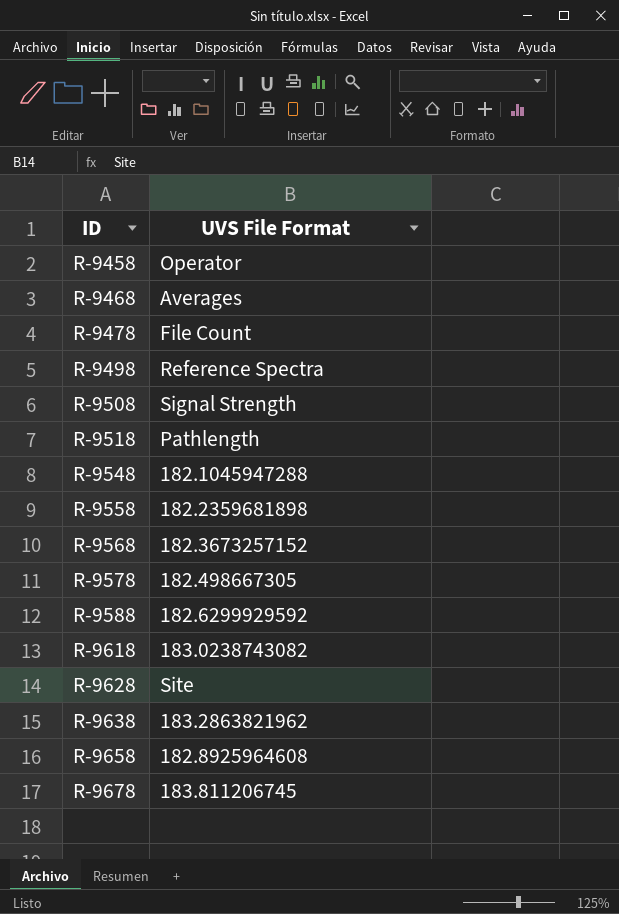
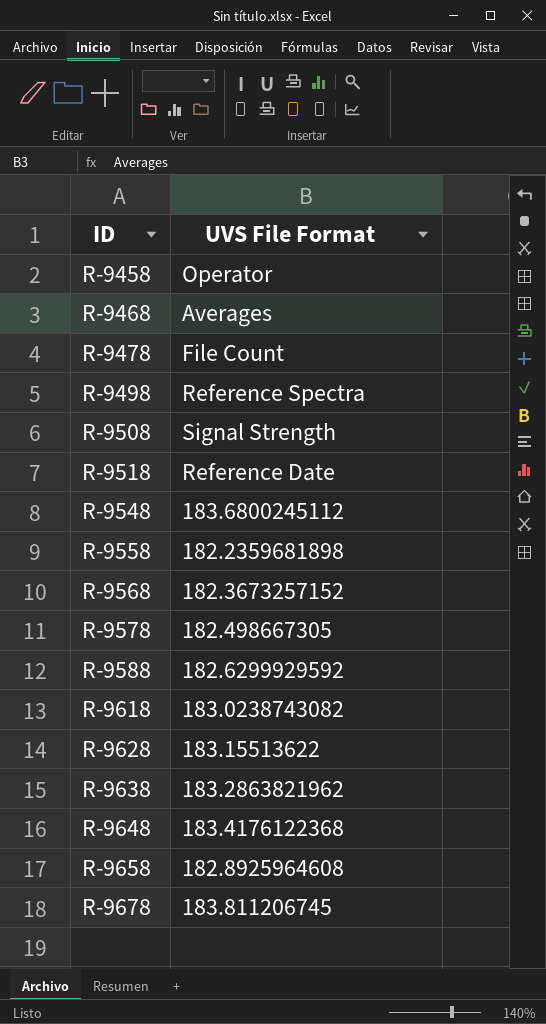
R-9518 | UVS File Format: Pathlength -> Reference Date
R-9548 | UVS File Format: 182.1045947288 -> 183.6800245112
R-9628 | UVS File Format: Site -> 183.15513622
row R-9648: none -> 183.4176122368

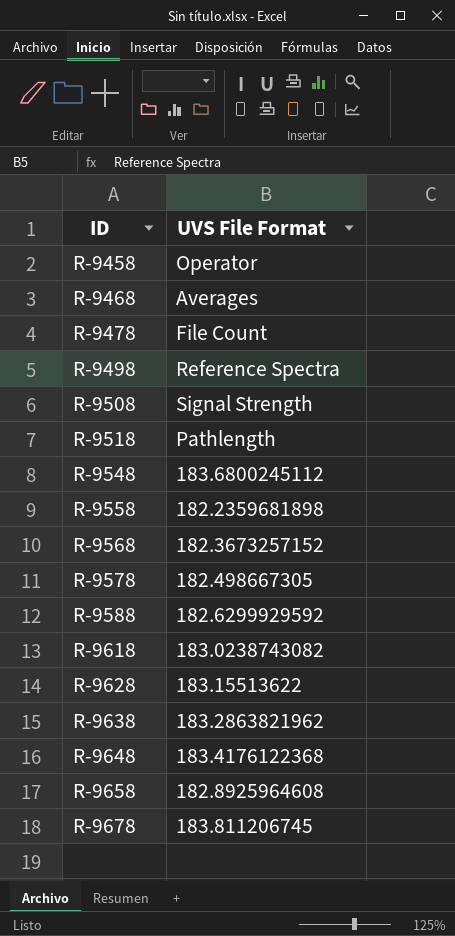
R-9518 | UVS File Format: Reference Date -> Pathlength

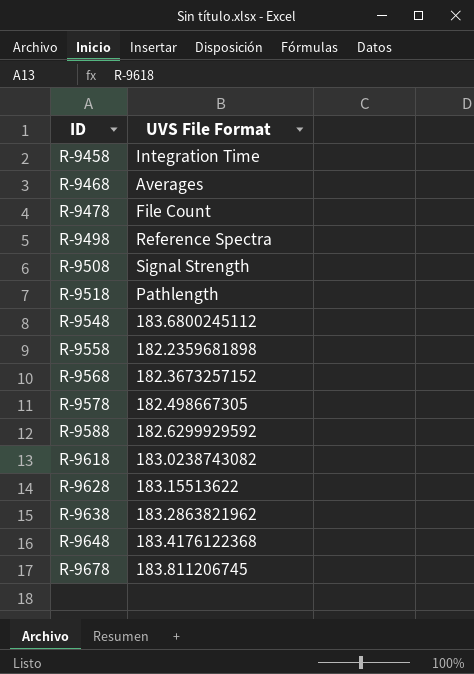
row R-9658: 182.8925964608 -> none
R-9458 | UVS File Format: Operator -> Integration Time

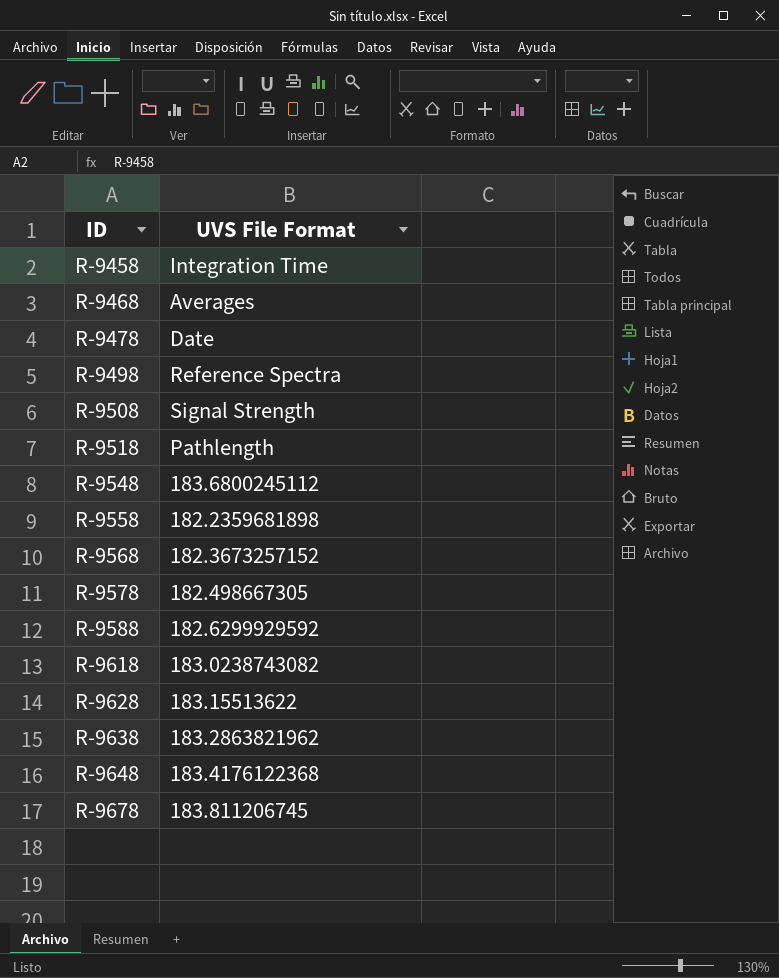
R-9478 | UVS File Format: File Count -> Date

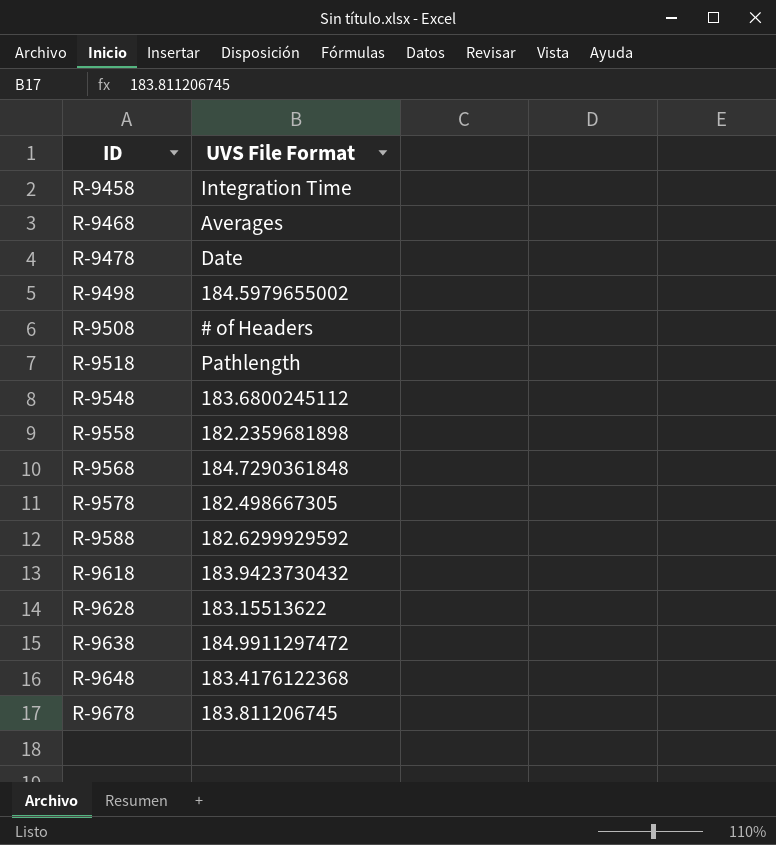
R-9498 | UVS File Format: Reference Spectra -> 184.5979655002
R-9508 | UVS File Format: Signal Strength -> # of Headers
R-9568 | UVS File Format: 182.3673257152 -> 184.7290361848
R-9618 | UVS File Format: 183.0238743082 -> 183.9423730432
R-9638 | UVS File Format: 183.2863821962 -> 184.9911297472

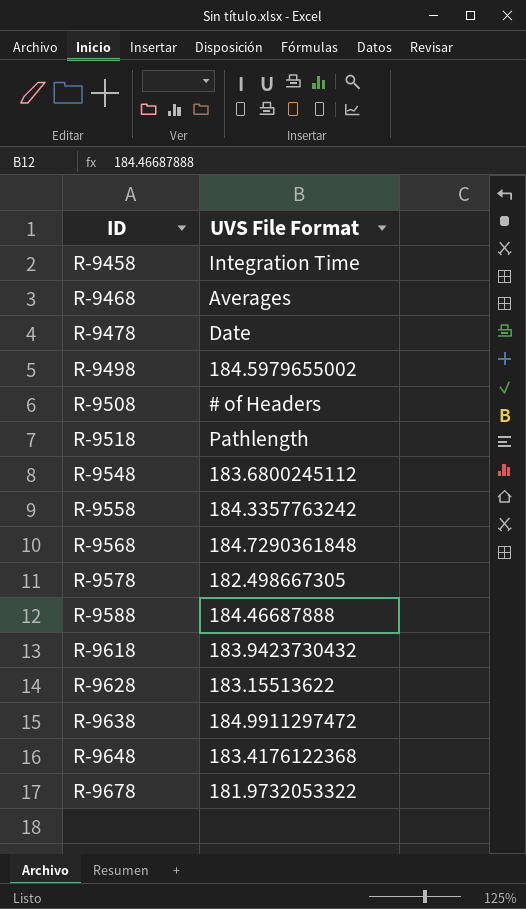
R-9558 | UVS File Format: 182.2359681898 -> 184.3357763242
R-9588 | UVS File Format: 182.6299929592 -> 184.46687888
R-9678 | UVS File Format: 183.811206745 -> 181.9732053322

